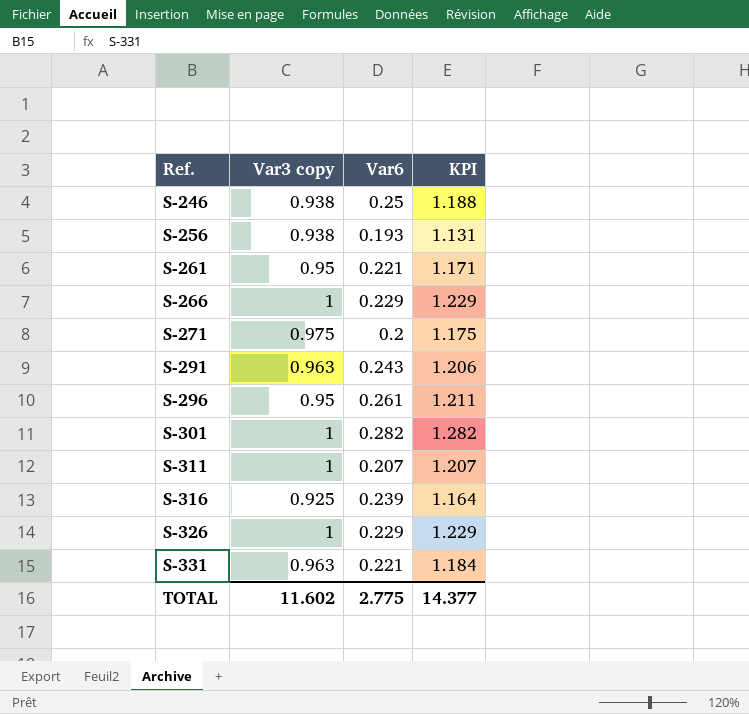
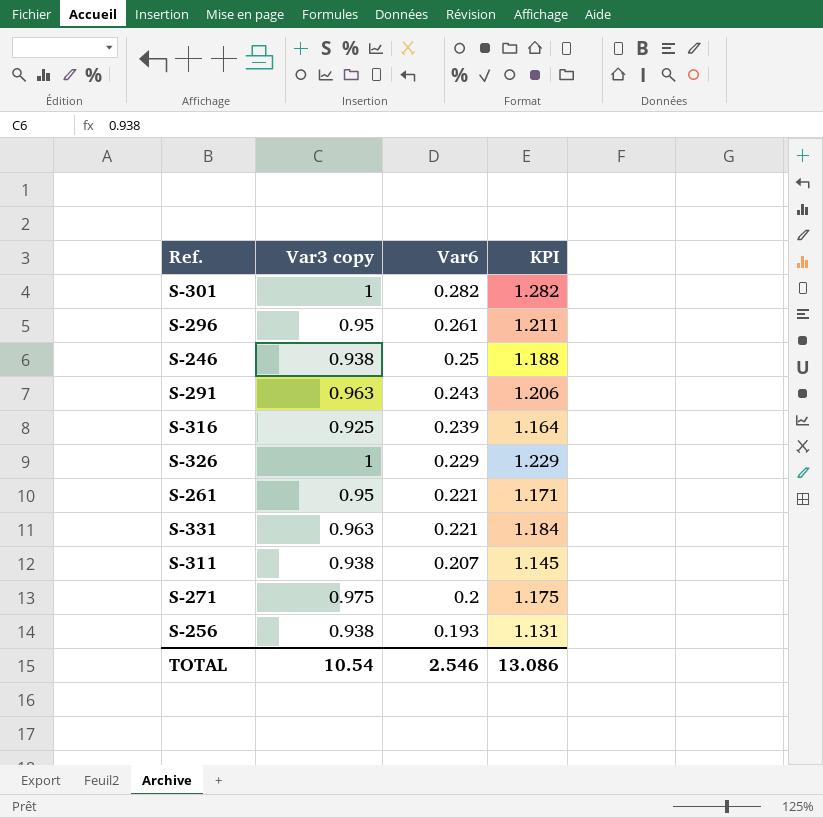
row order: Ref. ascending -> Var6 descending
row S-266: 1 | 0.229 | 1.229 -> none
S-311 | Var3 copy: 1 -> 0.938
S-311 | KPI: 1.207 -> 1.145
TOTAL | Var3 copy: 11.602 -> 10.54
TOTAL | Var6: 2.775 -> 2.546
TOTAL | KPI: 14.377 -> 13.086

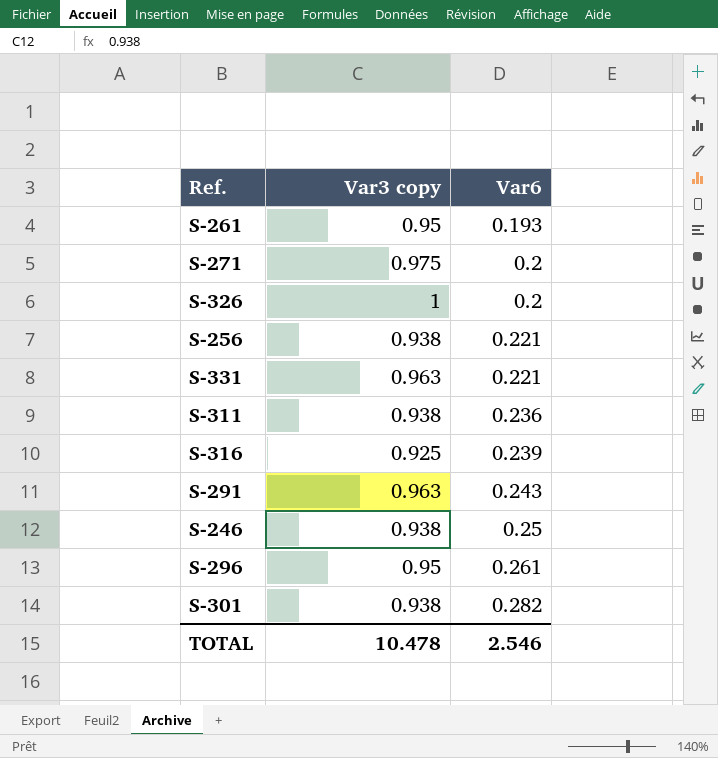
row order: Var6 descending -> Var6 ascending
column KPI | formula: [Var3 copy] + [Var6] -> none
S-261 | Var6: 0.221 -> 0.193
S-326 | Var6: 0.229 -> 0.2
S-256 | Var6: 0.193 -> 0.221
S-311 | Var6: 0.207 -> 0.236
S-301 | Var3 copy: 1 -> 0.938
TOTAL | Var3 copy: 10.54 -> 10.478

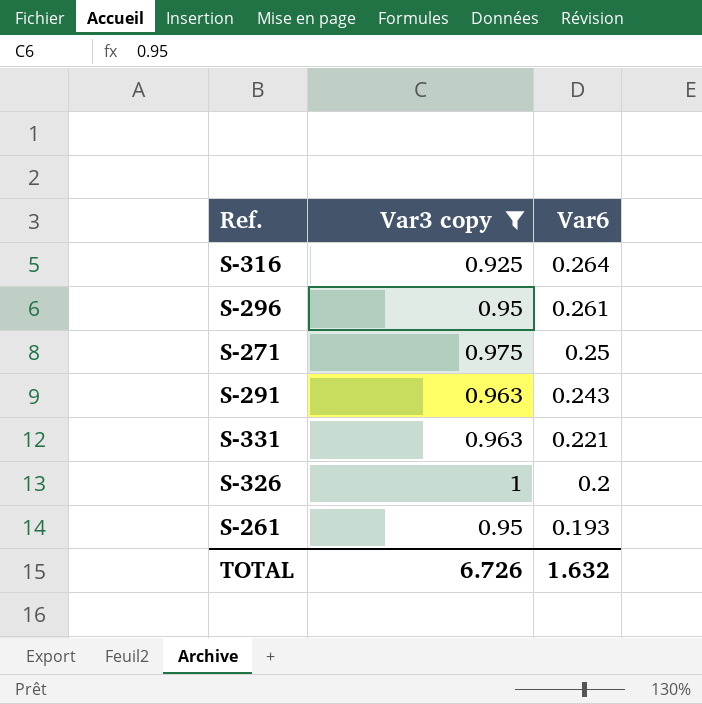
filter: none -> Var3 copy != 0.938
row order: Var6 ascending -> Var6 descending
S-316 | Var6: 0.239 -> 0.264
S-271 | Var6: 0.2 -> 0.25
TOTAL | Var3 copy: 10.478 -> 6.726
TOTAL | Var6: 2.546 -> 1.632

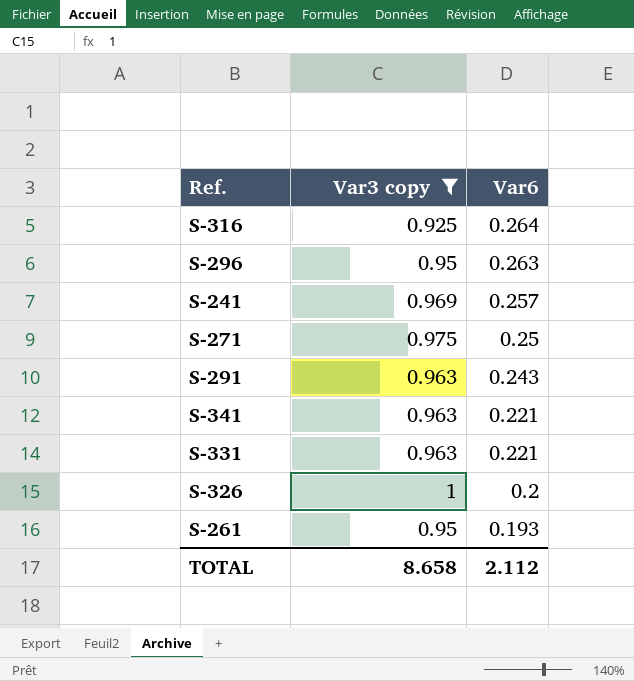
S-296 | Var6: 0.261 -> 0.263
row S-241: none -> 0.969 | 0.257
row S-341: none -> 0.963 | 0.221
TOTAL | Var3 copy: 6.726 -> 8.658
TOTAL | Var6: 1.632 -> 2.112

